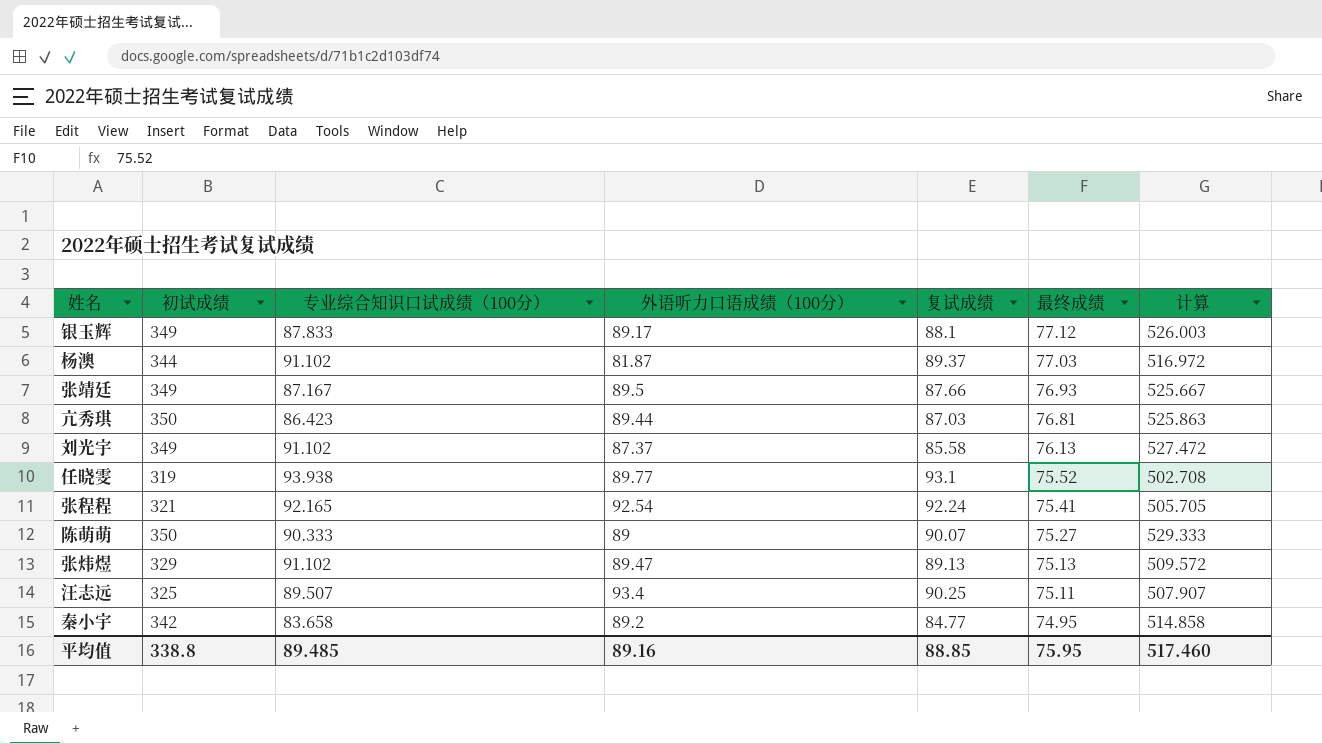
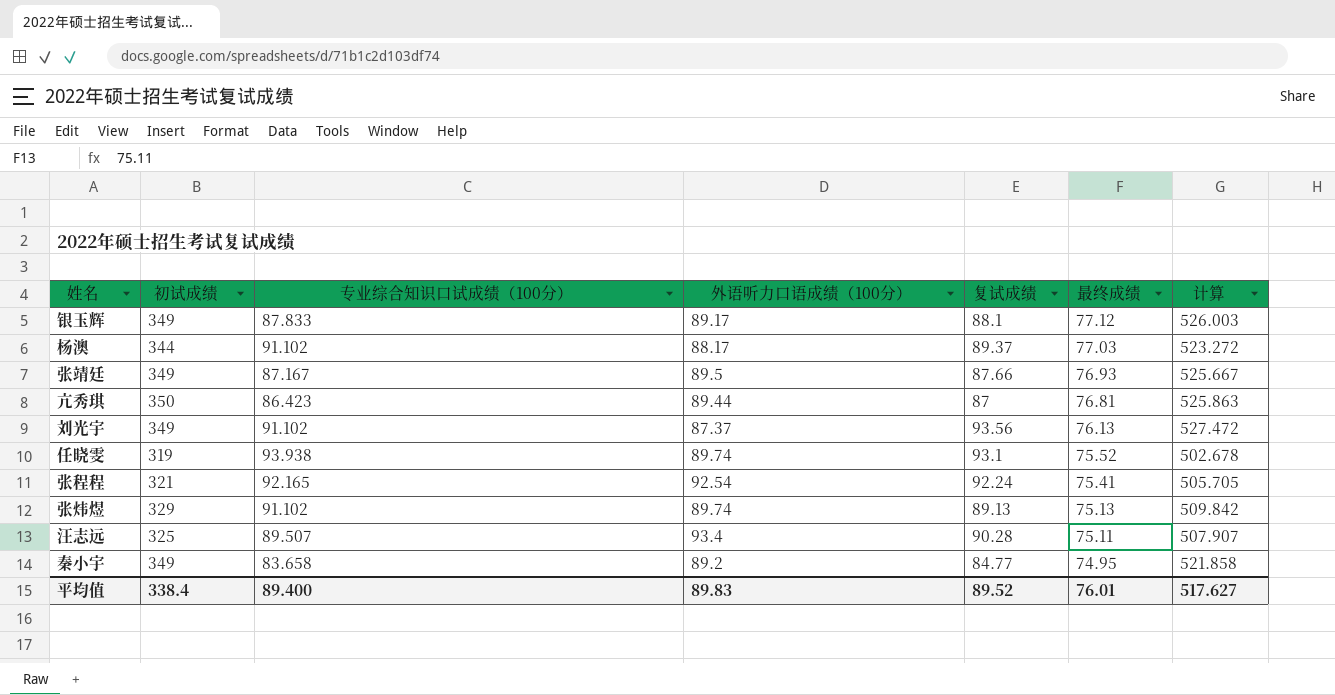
row 陈萌萌: 350 | 90.333 | 89 | 90.07 | 75.27 | 529.333 -> none
杨澳 | 外语听力口语成绩（100分）: 81.87 -> 88.17
杨澳 | 计算: 516.972 -> 523.272
亢秀琪 | 复试成绩: 87.03 -> 87
刘光宇 | 复试成绩: 85.58 -> 93.56
任晓雯 | 外语听力口语成绩（100分）: 89.77 -> 89.74
任晓雯 | 计算: 502.708 -> 502.678
张炜煜 | 外语听力口语成绩（100分）: 89.47 -> 89.74
张炜煜 | 计算: 509.572 -> 509.842
汪志远 | 复试成绩: 90.25 -> 90.28
秦小宇 | 初试成绩: 342 -> 349
秦小宇 | 计算: 514.858 -> 521.858
平均值 | 初试成绩: 338.8 -> 338.4
平均值 | 专业综合知识口试成绩（100分）: 89.485 -> 89.400
平均值 | 外语听力口语成绩（100分）: 89.16 -> 89.83
平均值 | 复试成绩: 88.85 -> 89.52
平均值 | 最终成绩: 75.95 -> 76.01
平均值 | 计算: 517.460 -> 517.627

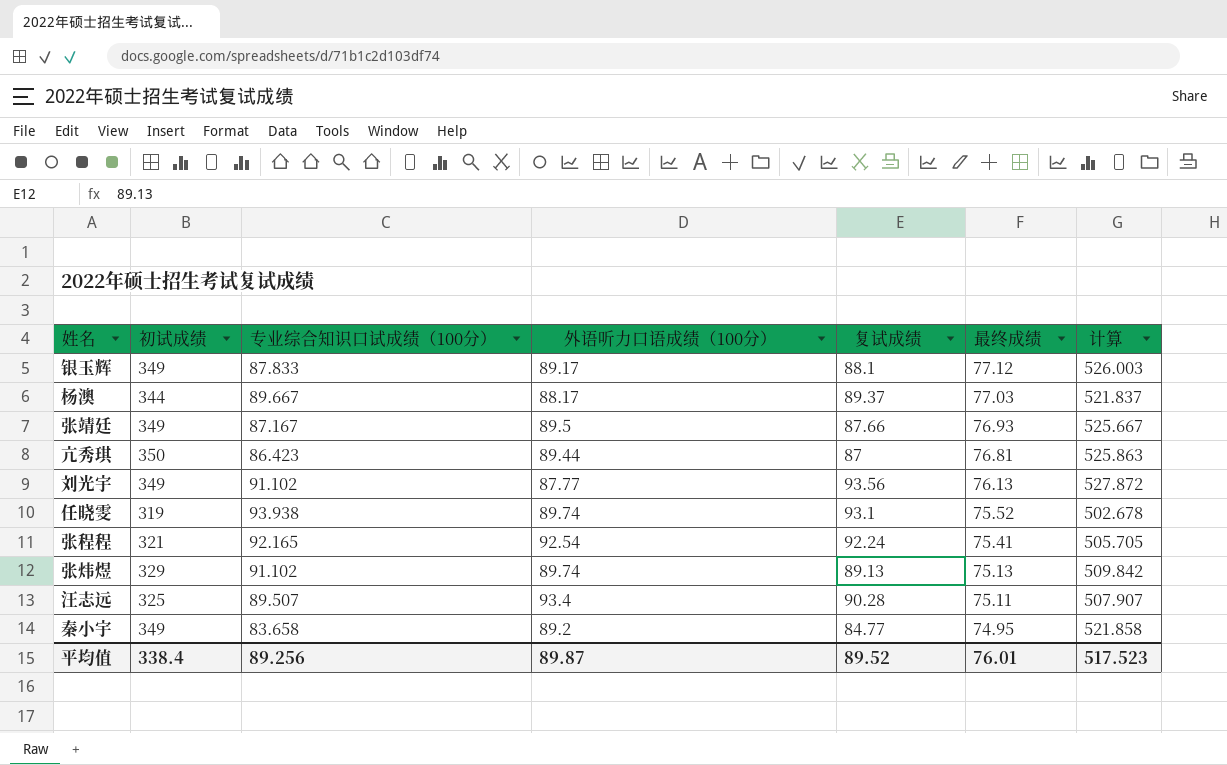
杨澳 | 专业综合知识口试成绩（100分）: 91.102 -> 89.667
杨澳 | 计算: 523.272 -> 521.837
刘光宇 | 外语听力口语成绩（100分）: 87.37 -> 87.77
刘光宇 | 计算: 527.472 -> 527.872
平均值 | 专业综合知识口试成绩（100分）: 89.400 -> 89.256
平均值 | 外语听力口语成绩（100分）: 89.83 -> 89.87
平均值 | 计算: 517.627 -> 517.523

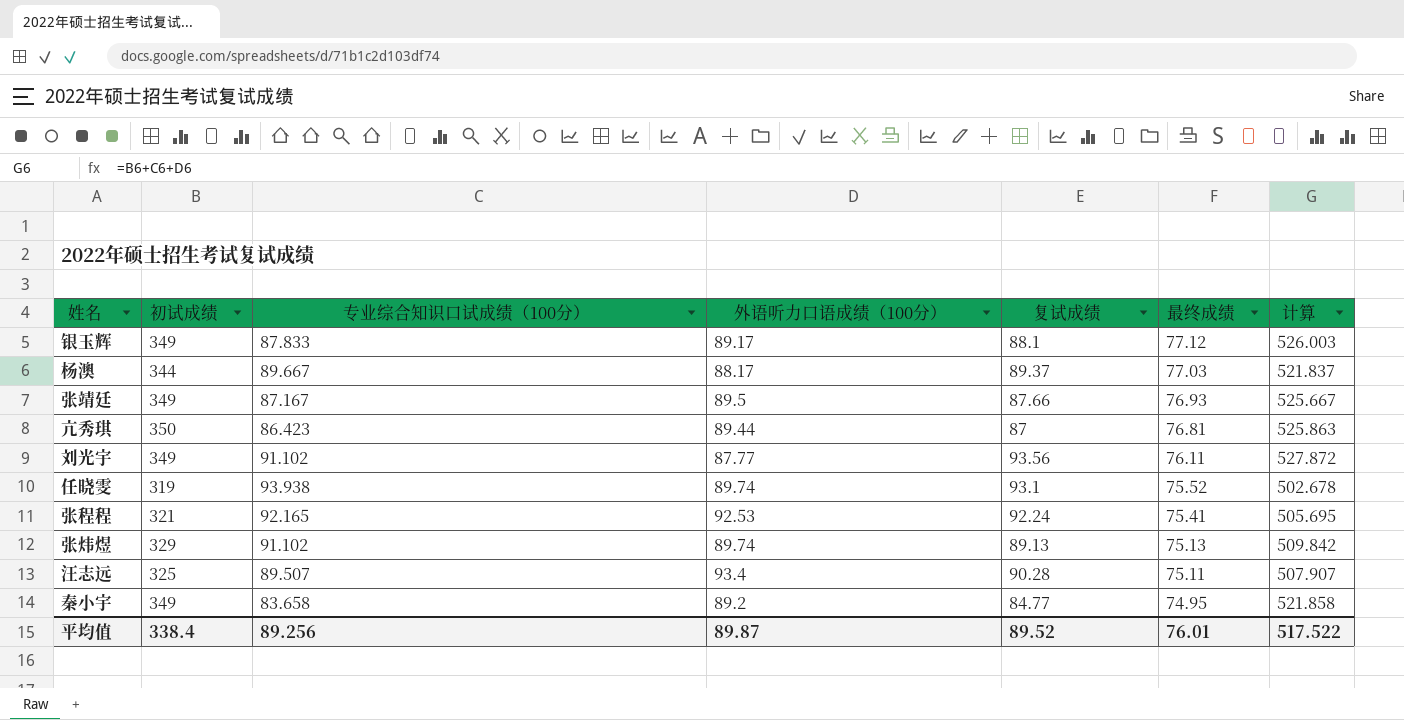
刘光宇 | 最终成绩: 76.13 -> 76.11
张程程 | 外语听力口语成绩（100分）: 92.54 -> 92.53
张程程 | 计算: 505.705 -> 505.695
平均值 | 计算: 517.523 -> 517.522

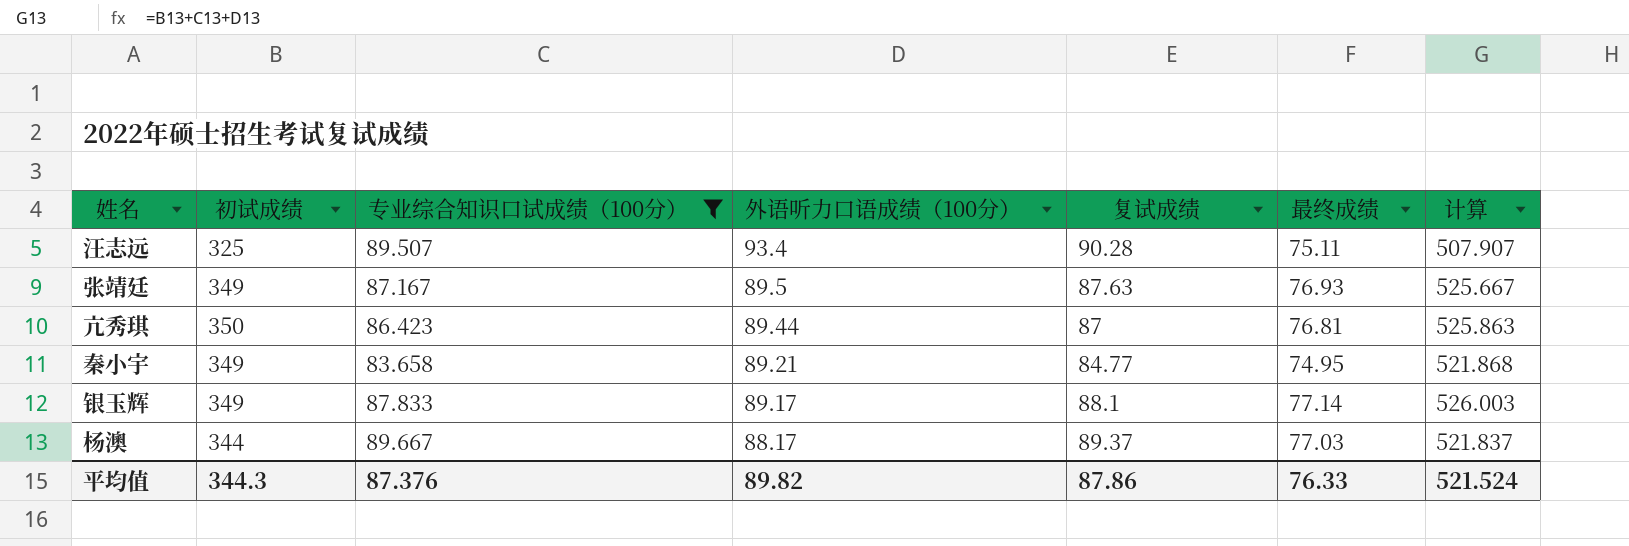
filter: none -> 专业综合知识口试成绩（100分） <= 89.667
row order: 最终成绩 descending -> 外语听力口语成绩（100分） descending
张靖廷 | 复试成绩: 87.66 -> 87.63
秦小宇 | 外语听力口语成绩（100分）: 89.2 -> 89.21
秦小宇 | 计算: 521.858 -> 521.868
银玉辉 | 最终成绩: 77.12 -> 77.14
平均值 | 初试成绩: 338.4 -> 344.3
平均值 | 专业综合知识口试成绩（100分）: 89.256 -> 87.376
平均值 | 外语听力口语成绩（100分）: 89.87 -> 89.82
平均值 | 复试成绩: 89.52 -> 87.86
平均值 | 最终成绩: 76.01 -> 76.33
平均值 | 计算: 517.522 -> 521.524

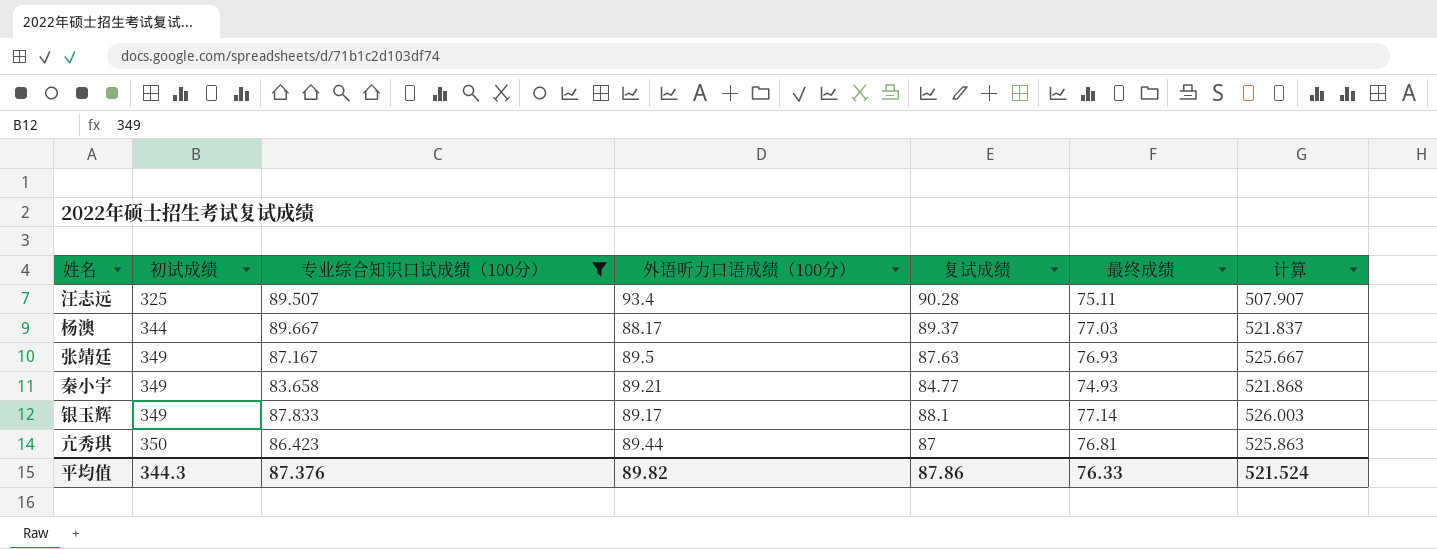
row order: 外语听力口语成绩（100分） descending -> 初试成绩 ascending
秦小宇 | 最终成绩: 74.95 -> 74.93

